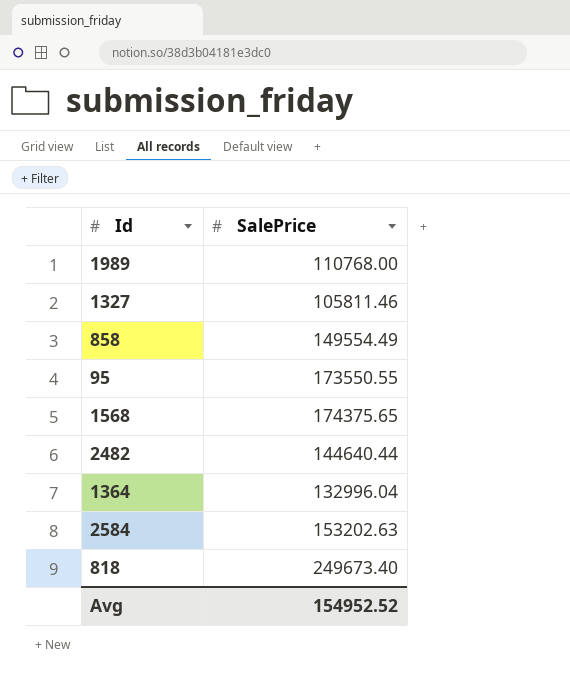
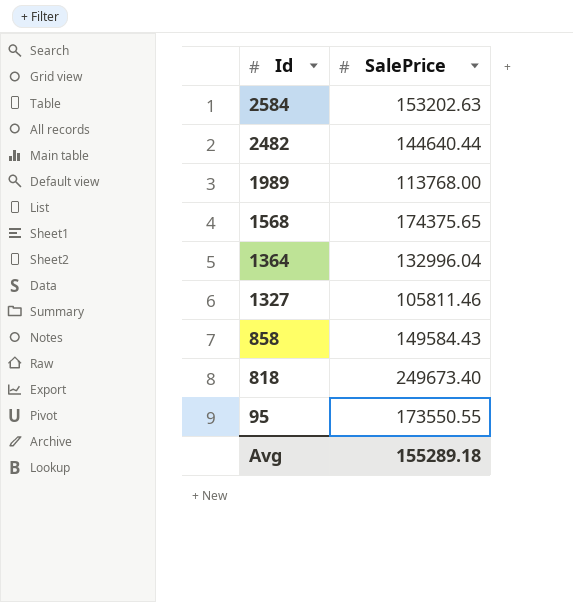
row order: none -> Id descending
1989 | SalePrice: 110768.00 -> 113768.00
858 | SalePrice: 149554.49 -> 149584.43
Avg | SalePrice: 154952.52 -> 155289.18

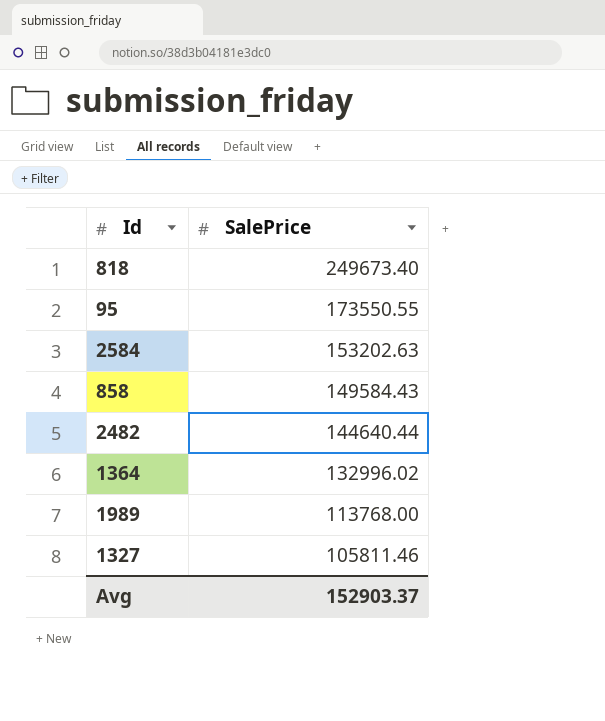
row order: Id descending -> SalePrice descending
row 1568: 174375.65 -> none
1364 | SalePrice: 132996.04 -> 132996.02
Avg | SalePrice: 155289.18 -> 152903.37

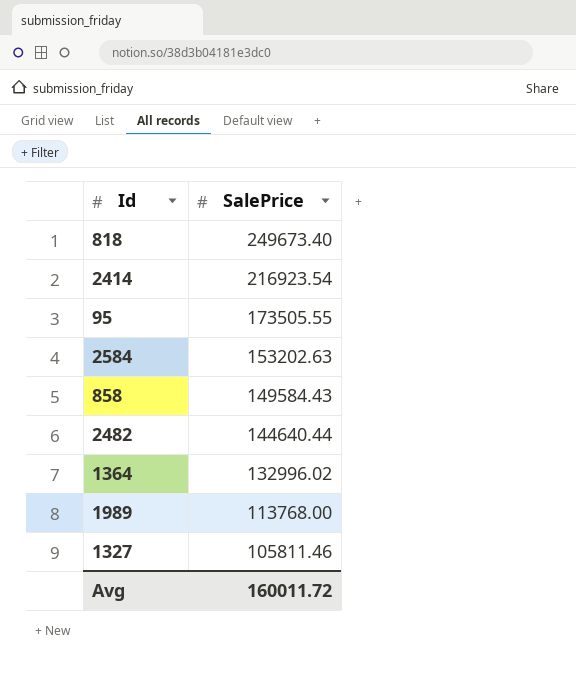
row 2414: none -> 216923.54
95 | SalePrice: 173550.55 -> 173505.55
Avg | SalePrice: 152903.37 -> 160011.72

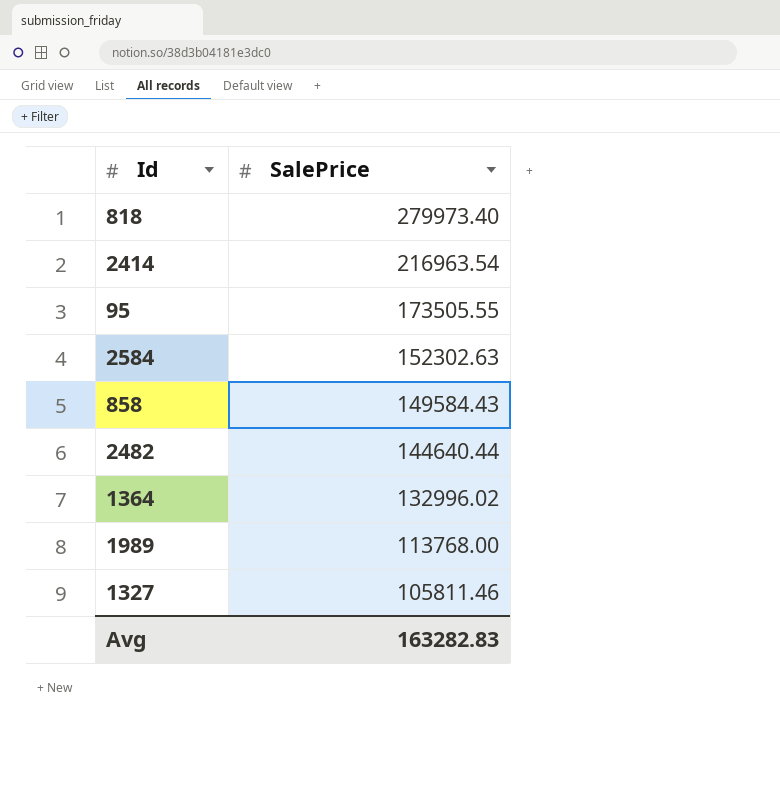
818 | SalePrice: 249673.40 -> 279973.40
2414 | SalePrice: 216923.54 -> 216963.54
2584 | SalePrice: 153202.63 -> 152302.63
Avg | SalePrice: 160011.72 -> 163282.83

